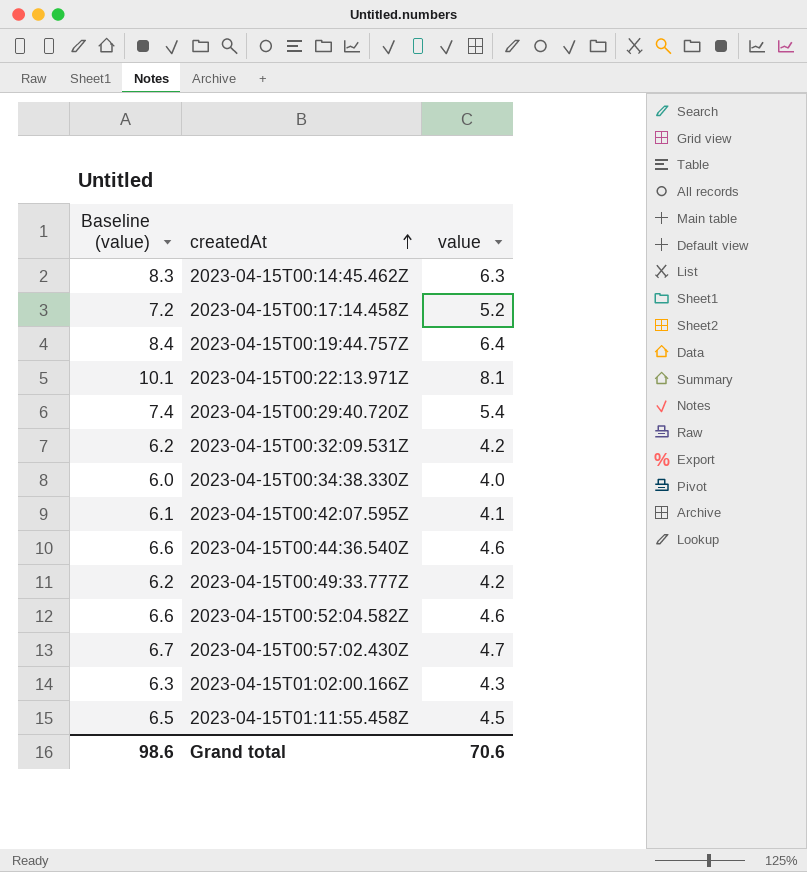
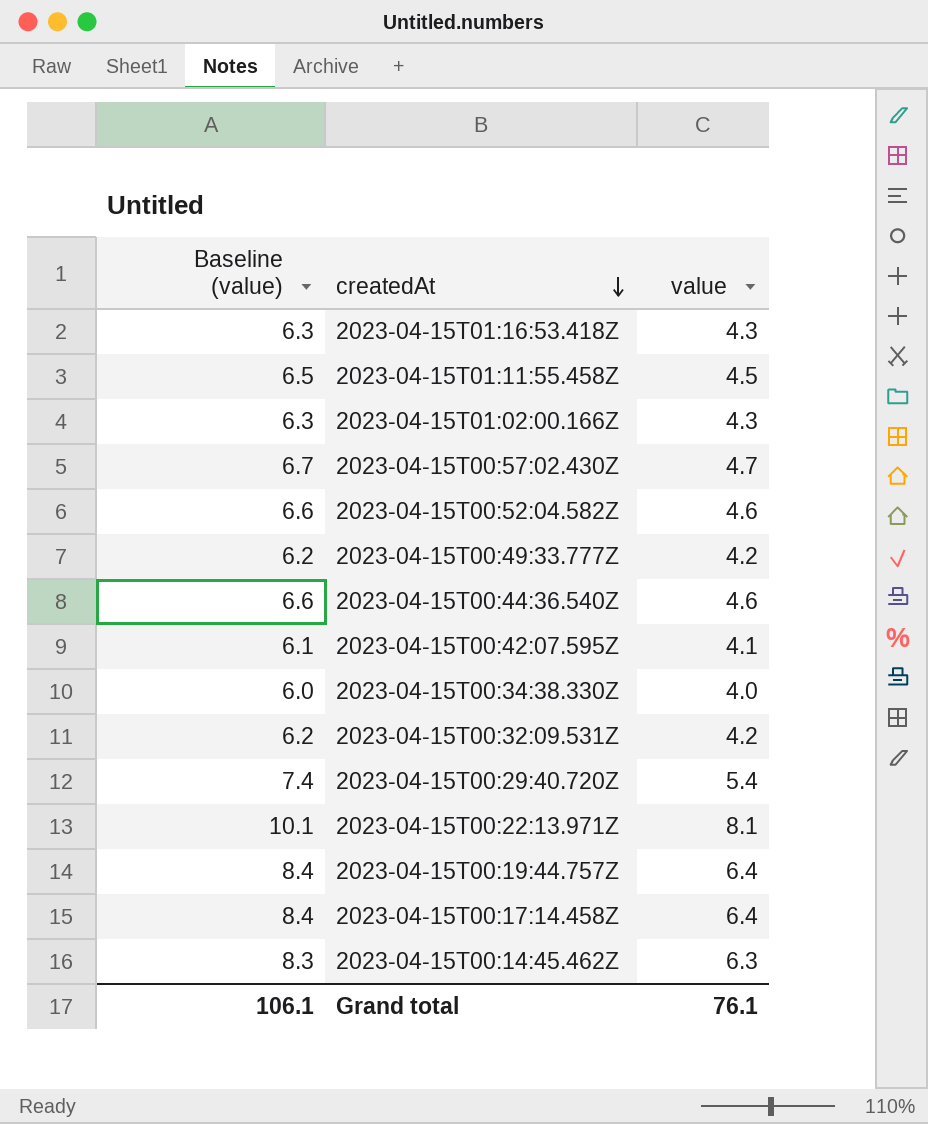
row order: createdAt ascending -> createdAt descending
row 2023-04-15T01:16:53.418Z: none -> 6.3 | 4.3
2023-04-15T00:17:14.458Z | Baseline (value): 7.2 -> 8.4
2023-04-15T00:17:14.458Z | value: 5.2 -> 6.4
Grand total | Baseline (value): 98.6 -> 106.1
Grand total | value: 70.6 -> 76.1

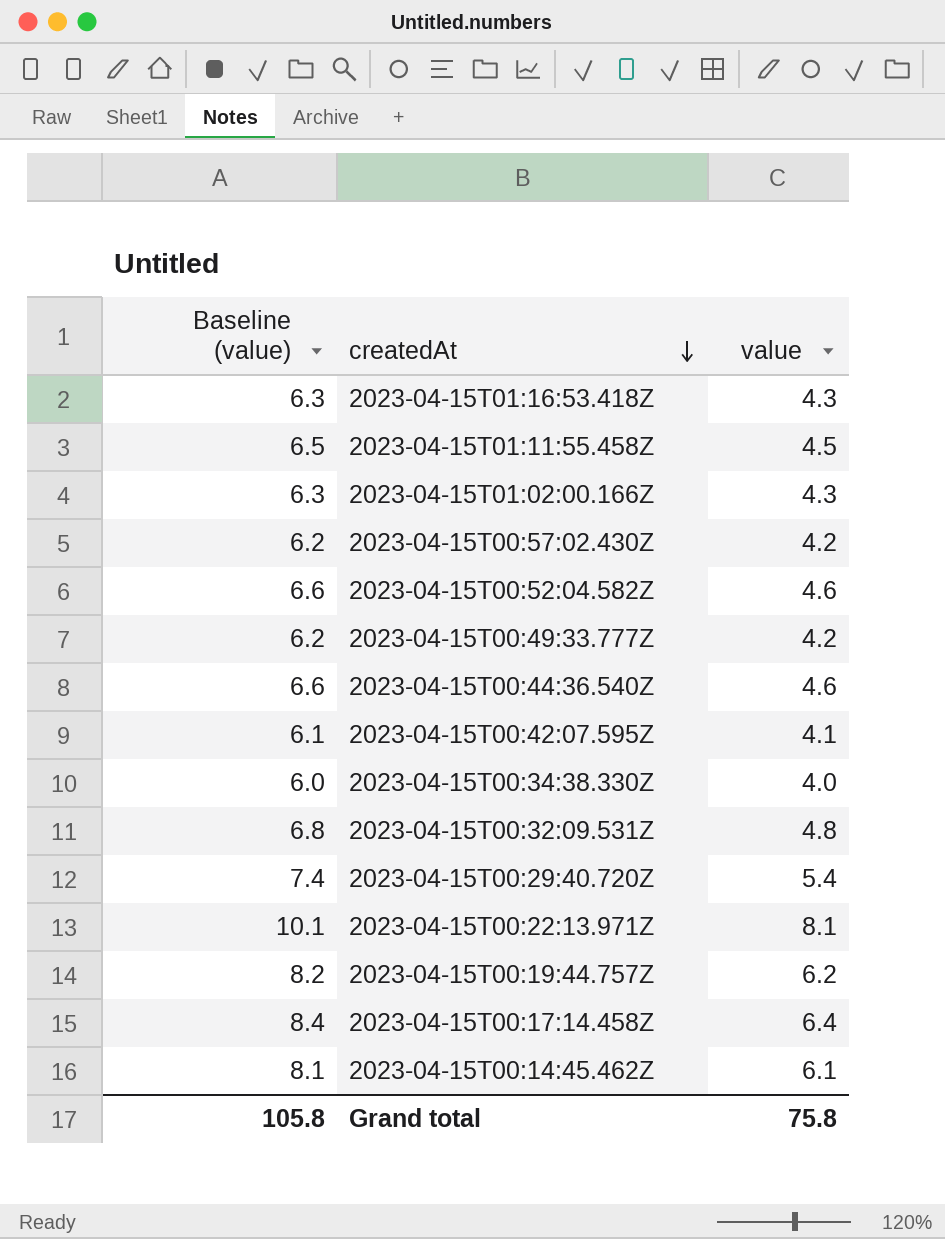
2023-04-15T00:57:02.430Z | Baseline (value): 6.7 -> 6.2
2023-04-15T00:57:02.430Z | value: 4.7 -> 4.2
2023-04-15T00:32:09.531Z | Baseline (value): 6.2 -> 6.8
2023-04-15T00:32:09.531Z | value: 4.2 -> 4.8
2023-04-15T00:19:44.757Z | Baseline (value): 8.4 -> 8.2
2023-04-15T00:19:44.757Z | value: 6.4 -> 6.2
2023-04-15T00:14:45.462Z | Baseline (value): 8.3 -> 8.1
2023-04-15T00:14:45.462Z | value: 6.3 -> 6.1
Grand total | Baseline (value): 106.1 -> 105.8
Grand total | value: 76.1 -> 75.8

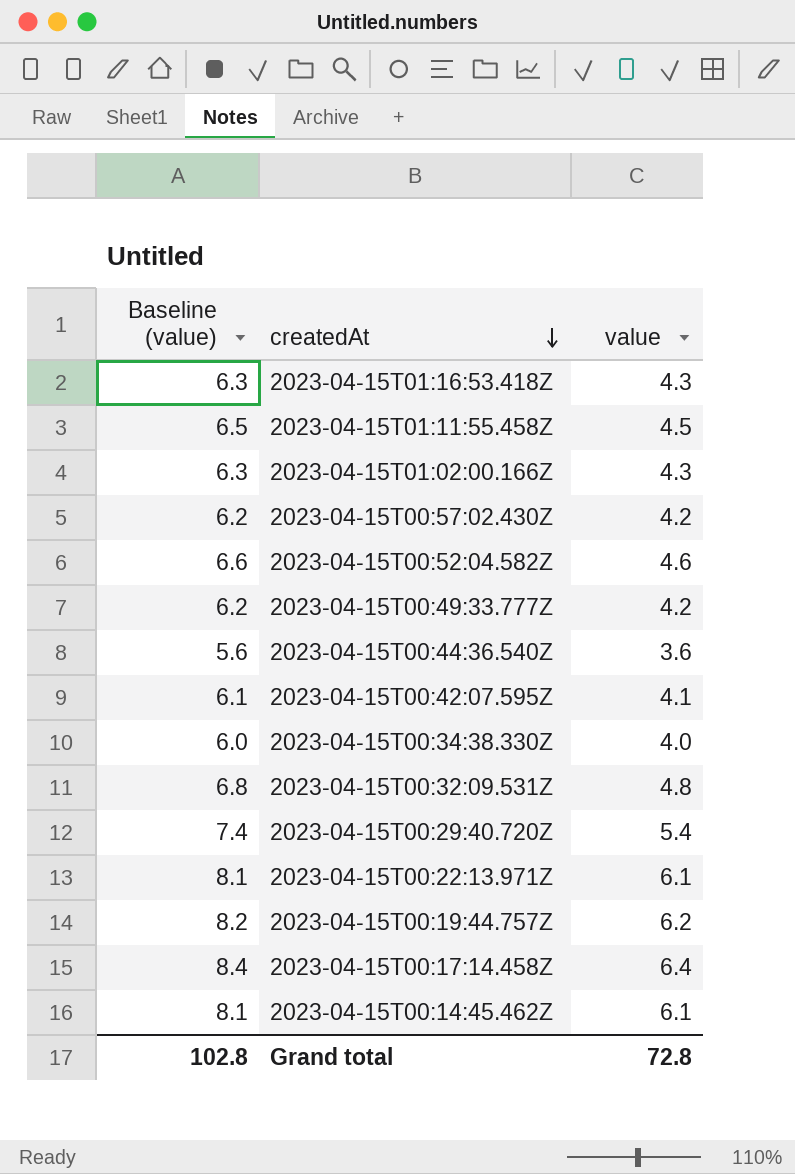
2023-04-15T00:44:36.540Z | Baseline (value): 6.6 -> 5.6
2023-04-15T00:44:36.540Z | value: 4.6 -> 3.6
2023-04-15T00:22:13.971Z | Baseline (value): 10.1 -> 8.1
2023-04-15T00:22:13.971Z | value: 8.1 -> 6.1
Grand total | Baseline (value): 105.8 -> 102.8
Grand total | value: 75.8 -> 72.8

